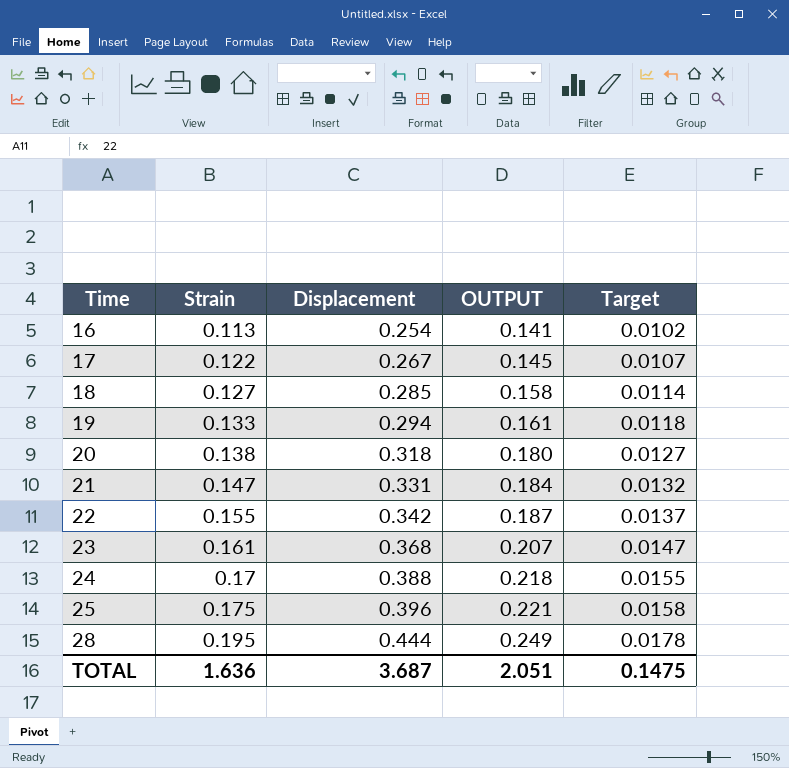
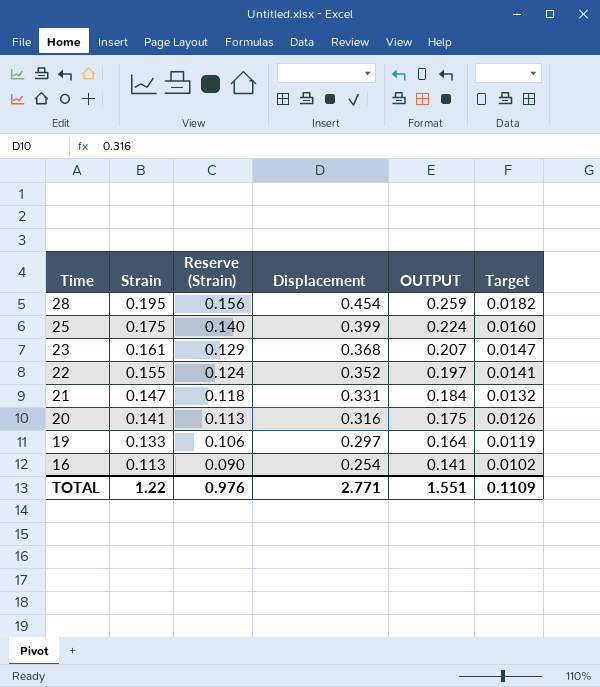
row order: Time ascending -> Time descending
column Reserve (Strain) | formula: none -> [Strain] * 0.8
row 17: 0.122 | 0.267 | 0.145 | 0.0107 -> none
row 18: 0.127 | 0.285 | 0.158 | 0.0114 -> none
row 24: 0.17 | 0.388 | 0.218 | 0.0155 -> none
28 | Displacement: 0.444 -> 0.454
28 | OUTPUT: 0.249 -> 0.259
28 | Target: 0.0178 -> 0.0182
25 | Displacement: 0.396 -> 0.399
25 | OUTPUT: 0.221 -> 0.224
25 | Target: 0.0158 -> 0.0160
22 | Displacement: 0.342 -> 0.352
22 | OUTPUT: 0.187 -> 0.197
22 | Target: 0.0137 -> 0.0141
20 | Strain: 0.138 -> 0.141
20 | Displacement: 0.318 -> 0.316
20 | OUTPUT: 0.180 -> 0.175
20 | Target: 0.0127 -> 0.0126
19 | Displacement: 0.294 -> 0.297
19 | OUTPUT: 0.161 -> 0.164
19 | Target: 0.0118 -> 0.0119
TOTAL | Strain: 1.636 -> 1.22
TOTAL | Displacement: 3.687 -> 2.771
TOTAL | OUTPUT: 2.051 -> 1.551
TOTAL | Target: 0.1475 -> 0.1109

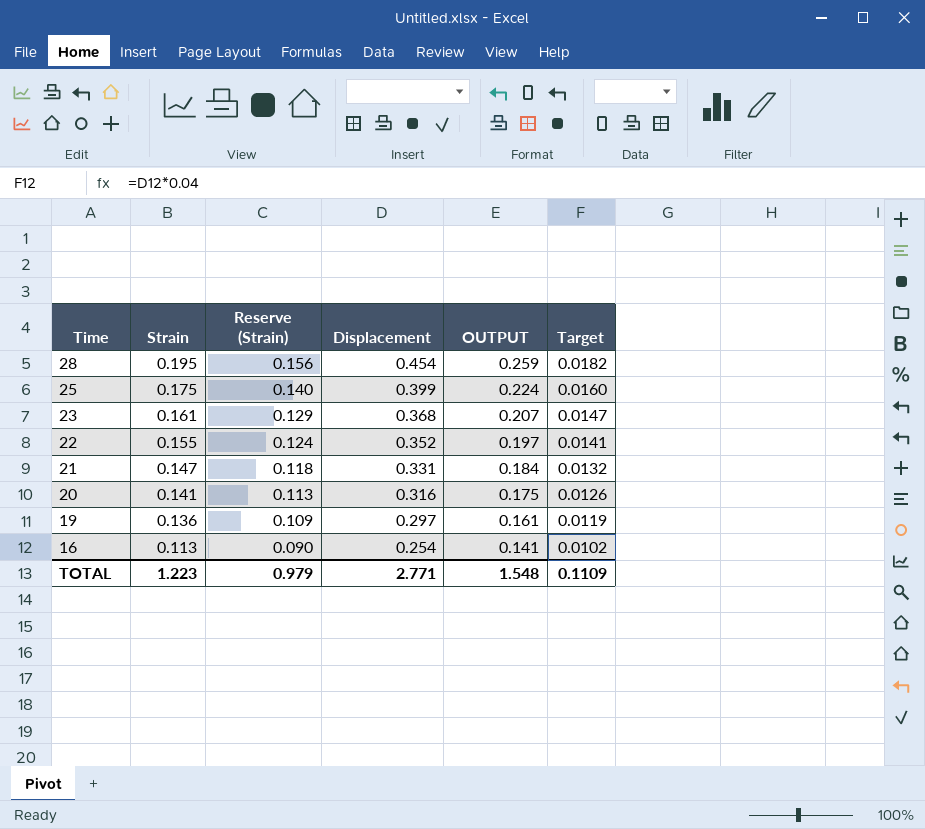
19 | Strain: 0.133 -> 0.136
19 | Reserve (Strain): 0.106 -> 0.109
19 | OUTPUT: 0.164 -> 0.161
TOTAL | Strain: 1.22 -> 1.223
TOTAL | Reserve (Strain): 0.976 -> 0.979
TOTAL | OUTPUT: 1.551 -> 1.548

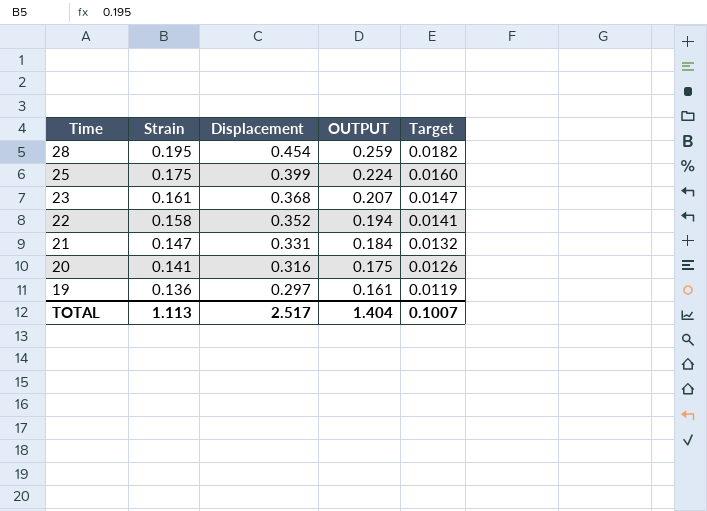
column Reserve (Strain) | formula: [Strain] * 0.8 -> none
row 16: 0.113 | 0.090 | 0.254 | 0.141 | 0.0102 -> none
22 | Strain: 0.155 -> 0.158
22 | OUTPUT: 0.197 -> 0.194
TOTAL | Strain: 1.223 -> 1.113
TOTAL | Displacement: 2.771 -> 2.517
TOTAL | OUTPUT: 1.548 -> 1.404
TOTAL | Target: 0.1109 -> 0.1007

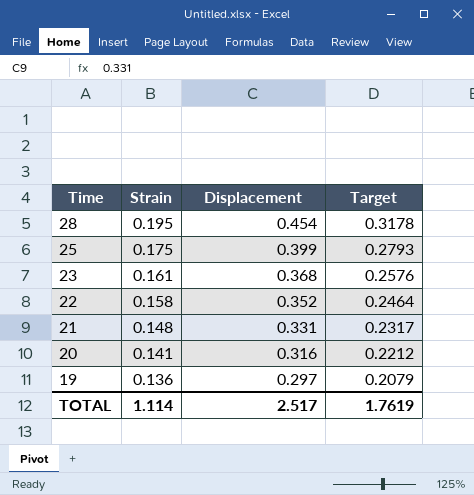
column OUTPUT | formula: [Displacement] - [Strain] -> none
column Target | formula: [Displacement] * 0.04 -> [Displacement] * 0.7
21 | Strain: 0.147 -> 0.148
TOTAL | Strain: 1.113 -> 1.114
TOTAL | Target: 0.1007 -> 1.7619

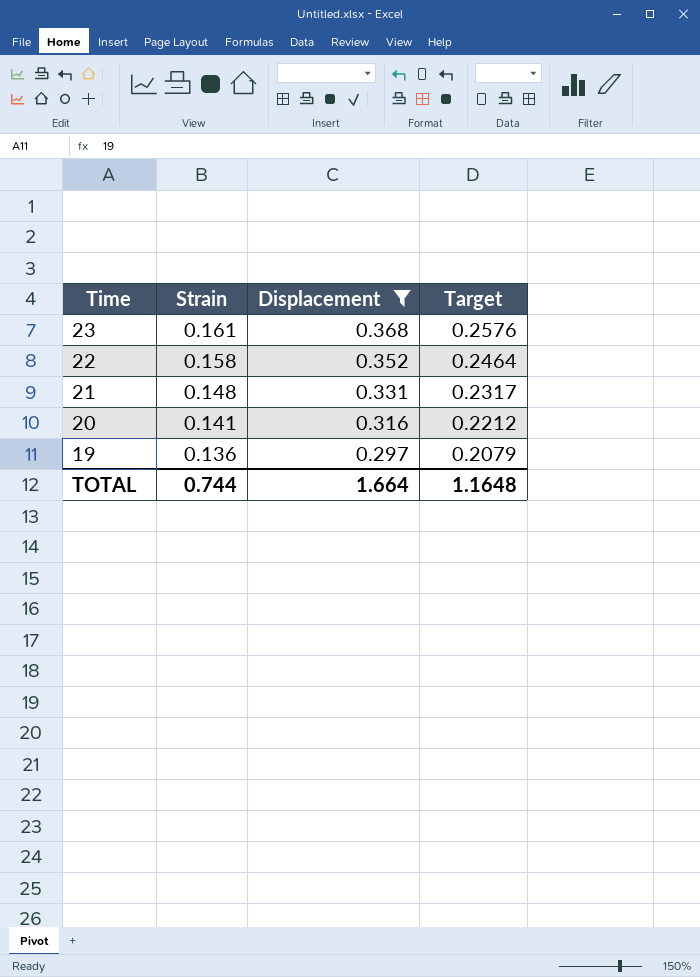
filter: none -> Displacement <= 0.368
TOTAL | Strain: 1.114 -> 0.744
TOTAL | Displacement: 2.517 -> 1.664
TOTAL | Target: 1.7619 -> 1.1648

